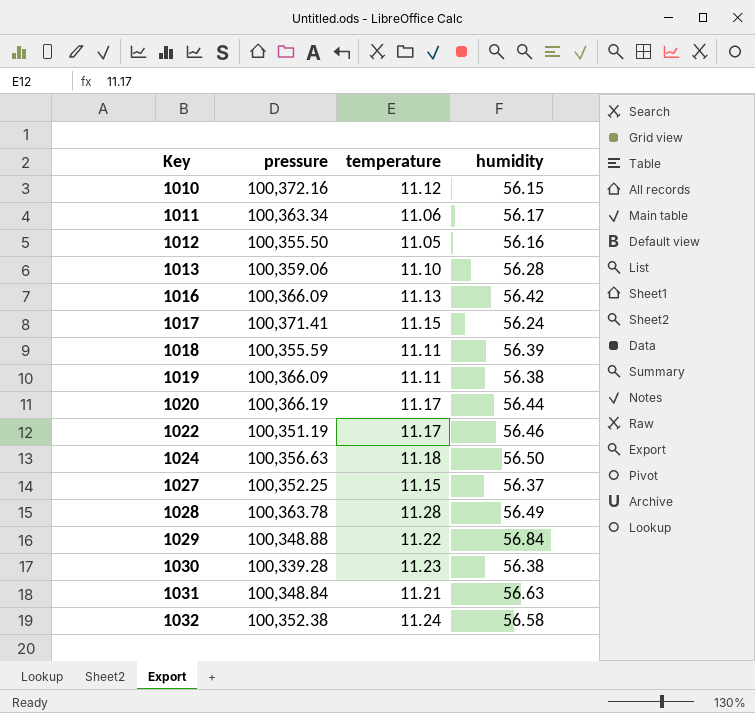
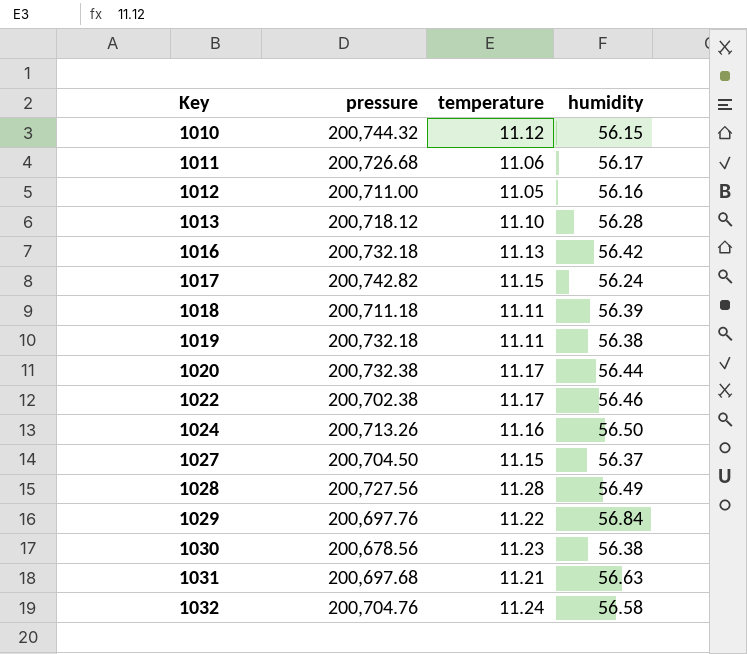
1010 | pressure: 100,372.16 -> 200,744.32
1011 | pressure: 100,363.34 -> 200,726.68
1012 | pressure: 100,355.50 -> 200,711.00
1013 | pressure: 100,359.06 -> 200,718.12
1016 | pressure: 100,366.09 -> 200,732.18
1017 | pressure: 100,371.41 -> 200,742.82
1018 | pressure: 100,355.59 -> 200,711.18
1019 | pressure: 100,366.09 -> 200,732.18
1020 | pressure: 100,366.19 -> 200,732.38
1022 | pressure: 100,351.19 -> 200,702.38
1024 | pressure: 100,356.63 -> 200,713.26
1024 | temperature: 11.18 -> 11.16
1027 | pressure: 100,352.25 -> 200,704.50
1028 | pressure: 100,363.78 -> 200,727.56
1029 | pressure: 100,348.88 -> 200,697.76
1030 | pressure: 100,339.28 -> 200,678.56
1031 | pressure: 100,348.84 -> 200,697.68
1032 | pressure: 100,352.38 -> 200,704.76

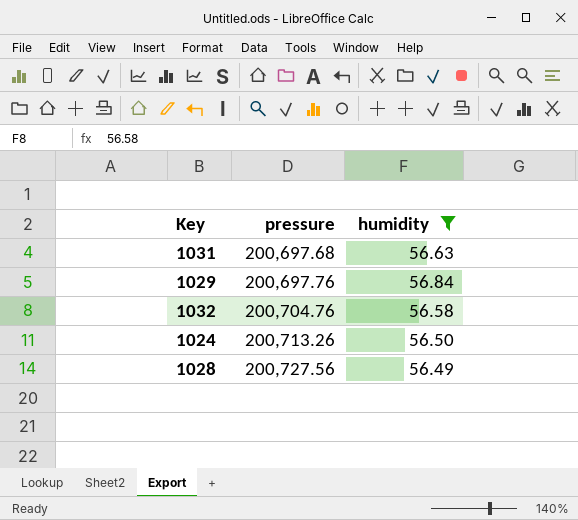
filter: none -> humidity >= 56.49
row order: Key ascending -> pressure ascending
column temperature | position: 3 -> none

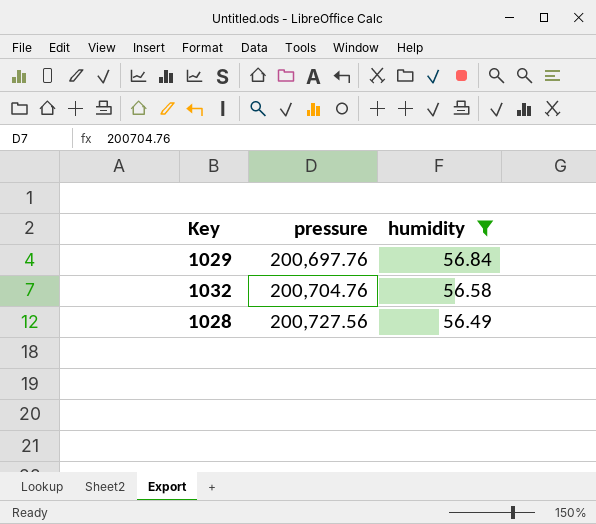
row 1031: 200,697.68 | 56.63 -> none
row 1024: 200,713.26 | 56.50 -> none

